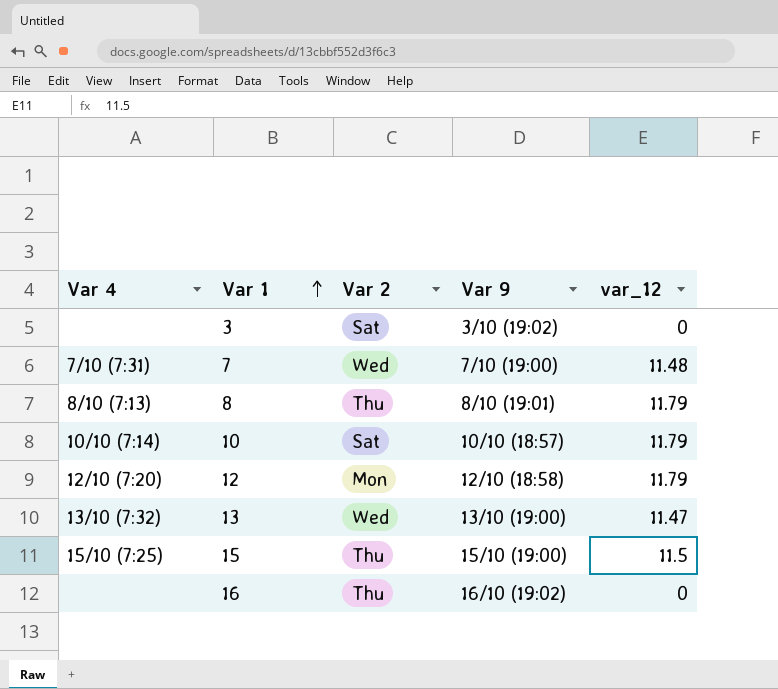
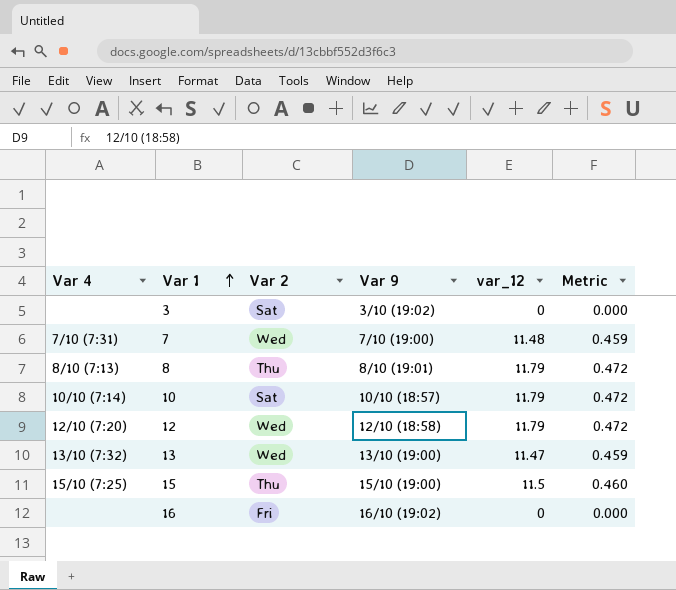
column Metric | formula: none -> [var_12] * 0.04
12 | Var 2: Mon -> Wed
16 | Var 2: Thu -> Fri

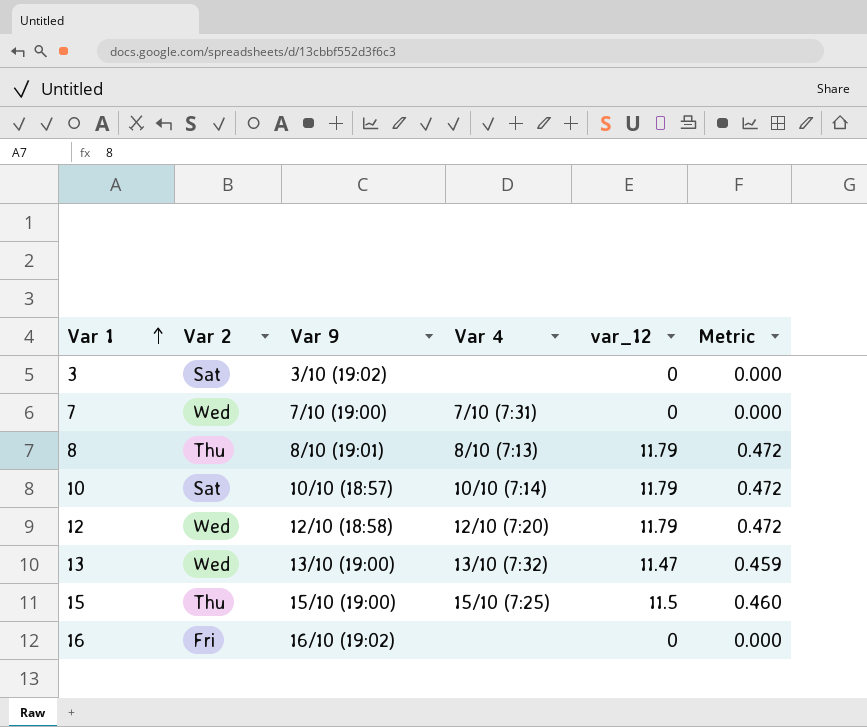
column Var 4 | position: 1 -> 4
7 | var_12: 11.48 -> 0
7 | Metric: 0.459 -> 0.000

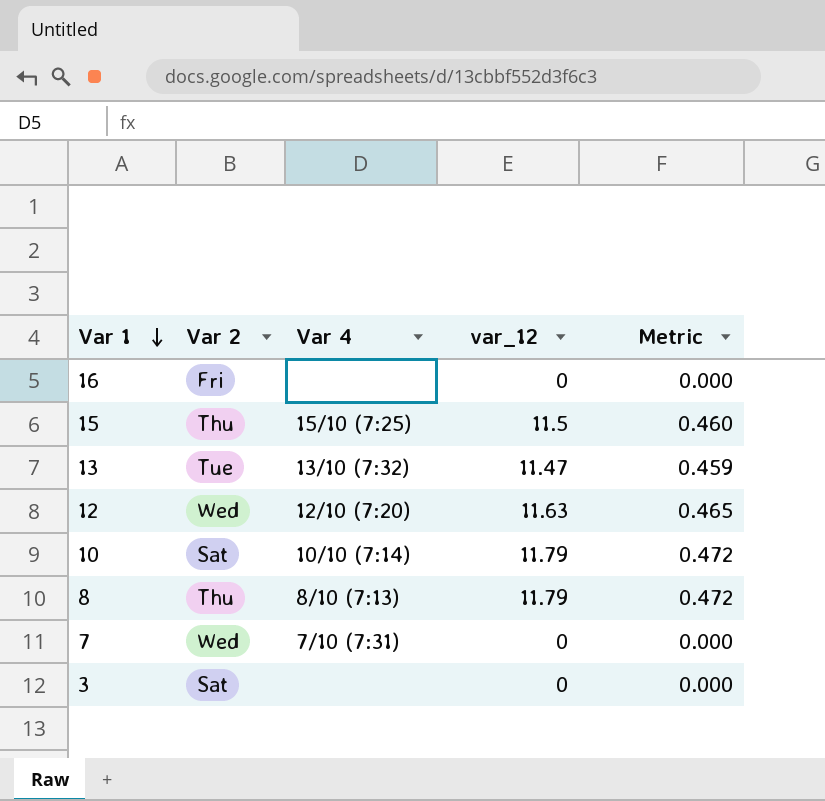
row order: Var 1 ascending -> Var 1 descending
column Var 9 | position: 3 -> none
13 | Var 2: Wed -> Tue
12 | var_12: 11.79 -> 11.63
12 | Metric: 0.472 -> 0.465

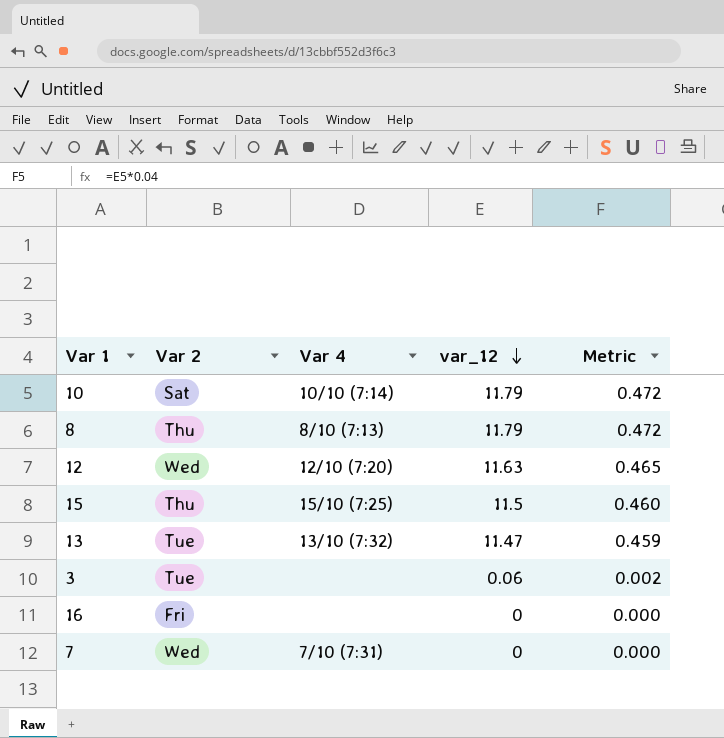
row order: Var 1 descending -> var_12 descending
3 | Var 2: Sat -> Tue
3 | var_12: 0 -> 0.06
3 | Metric: 0.000 -> 0.002

